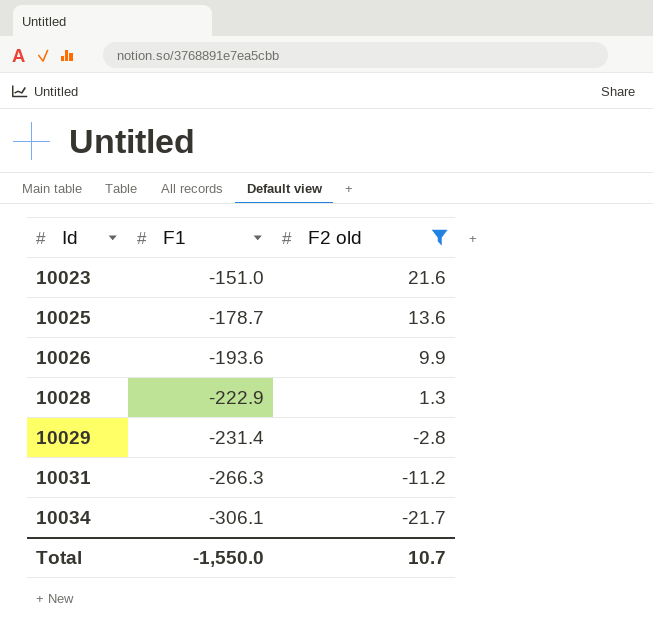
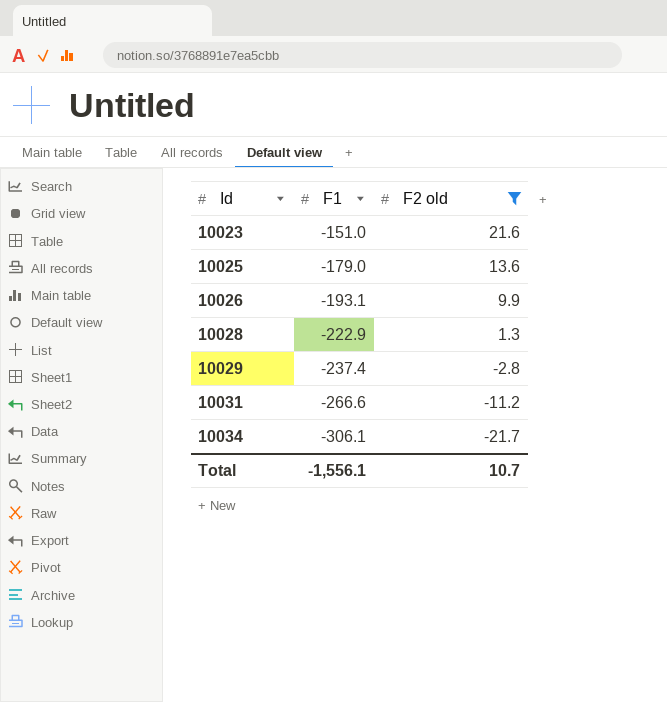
10025 | F1: -178.7 -> -179.0
10026 | F1: -193.6 -> -193.1
10029 | F1: -231.4 -> -237.4
10031 | F1: -266.3 -> -266.6
Total | F1: -1,550.0 -> -1,556.1

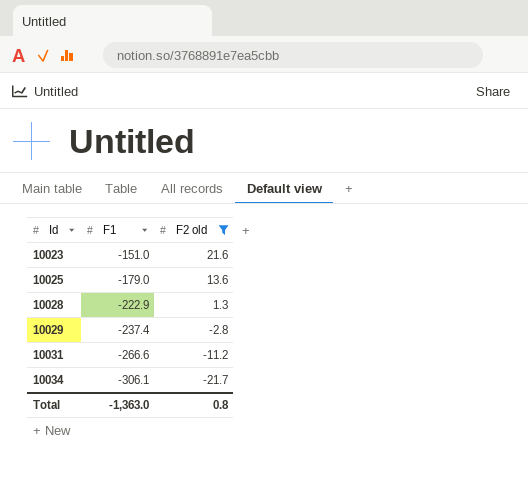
row 10026: -193.1 | 9.9 -> none
Total | F1: -1,556.1 -> -1,363.0
Total | F2 old: 10.7 -> 0.8

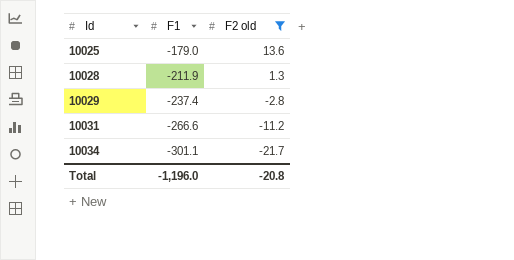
row 10023: -151.0 | 21.6 -> none
10028 | F1: -222.9 -> -211.9
10034 | F1: -306.1 -> -301.1
Total | F1: -1,363.0 -> -1,196.0
Total | F2 old: 0.8 -> -20.8

